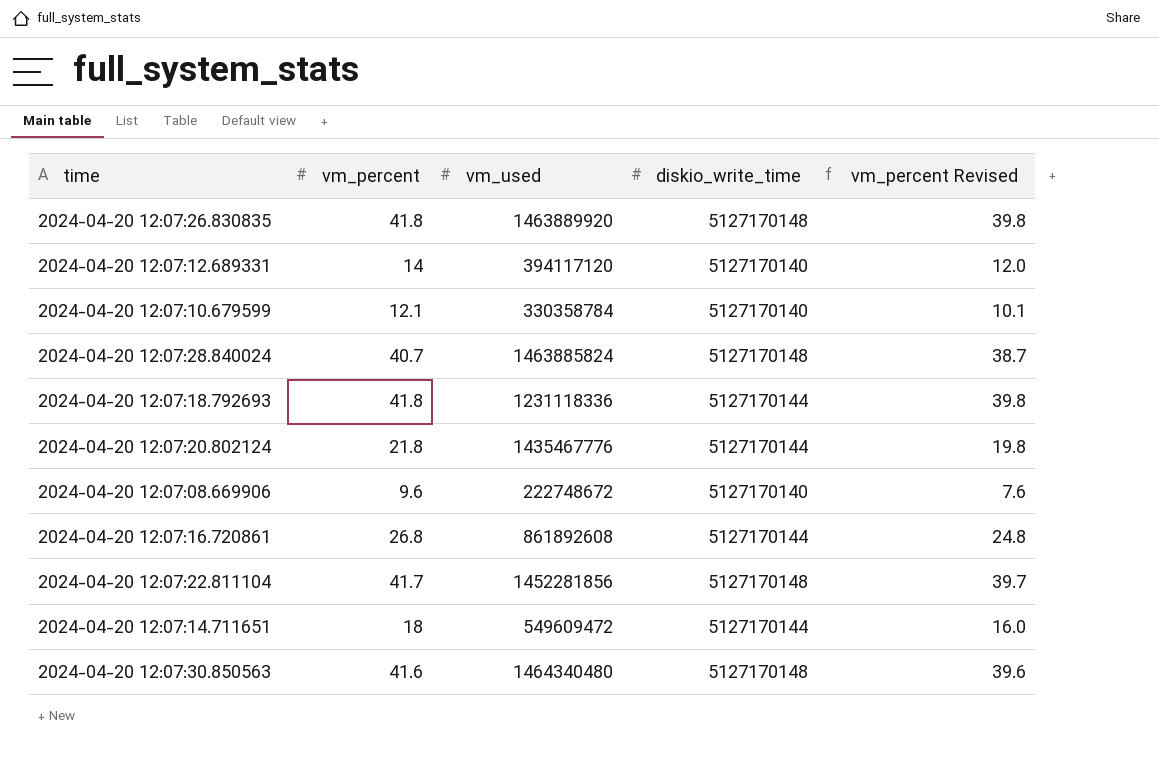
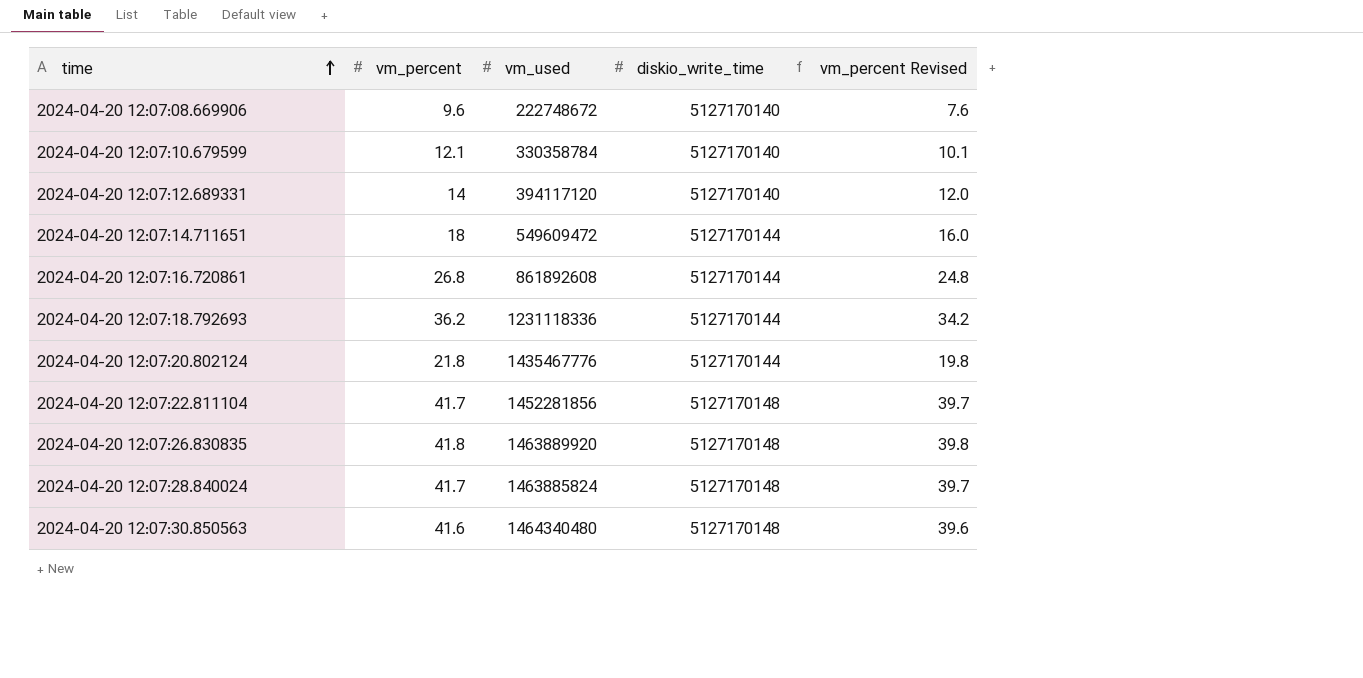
row order: none -> time ascending
2024-04-20 12:07:18.792693 | vm_percent: 41.8 -> 36.2
2024-04-20 12:07:18.792693 | vm_percent Revised: 39.8 -> 34.2
2024-04-20 12:07:28.840024 | vm_percent: 40.7 -> 41.7
2024-04-20 12:07:28.840024 | vm_percent Revised: 38.7 -> 39.7

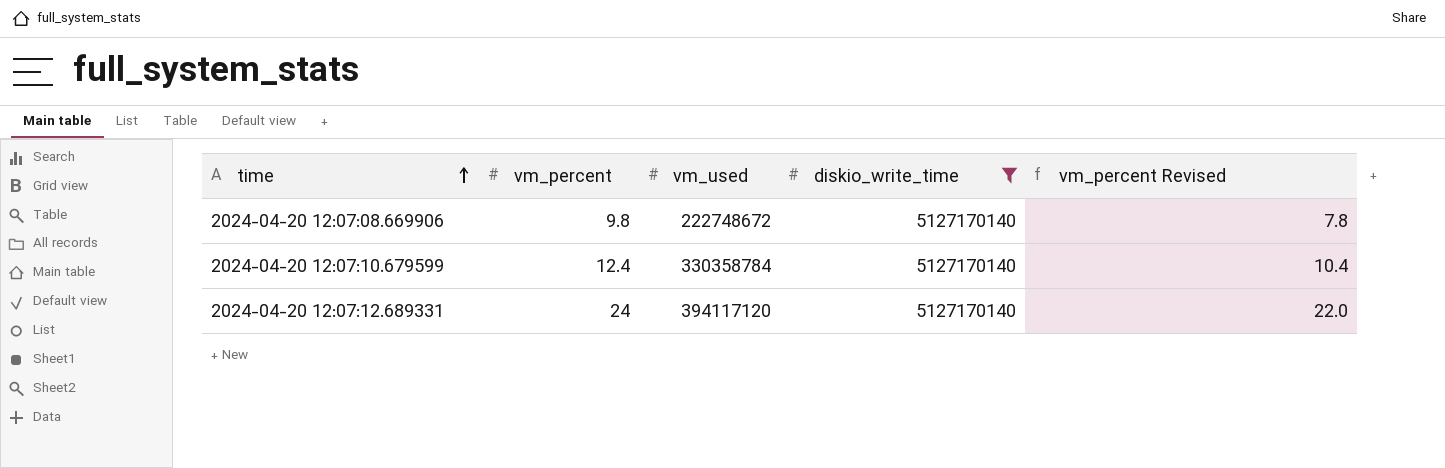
filter: none -> diskio_write_time = 5127170140
2024-04-20 12:07:08.669906 | vm_percent: 9.6 -> 9.8
2024-04-20 12:07:08.669906 | vm_percent Revised: 7.6 -> 7.8
2024-04-20 12:07:10.679599 | vm_percent: 12.1 -> 12.4
2024-04-20 12:07:10.679599 | vm_percent Revised: 10.1 -> 10.4
2024-04-20 12:07:12.689331 | vm_percent: 14 -> 24
2024-04-20 12:07:12.689331 | vm_percent Revised: 12.0 -> 22.0

